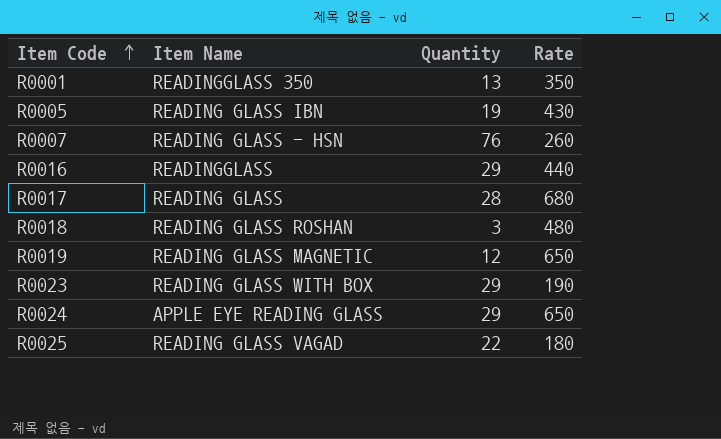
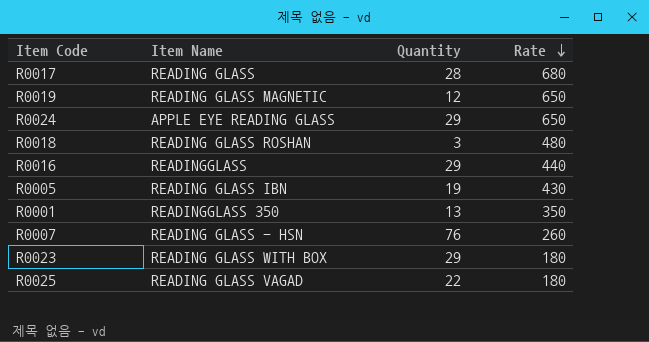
row order: Item Code ascending -> Rate descending
R0023 | Rate: 190 -> 180

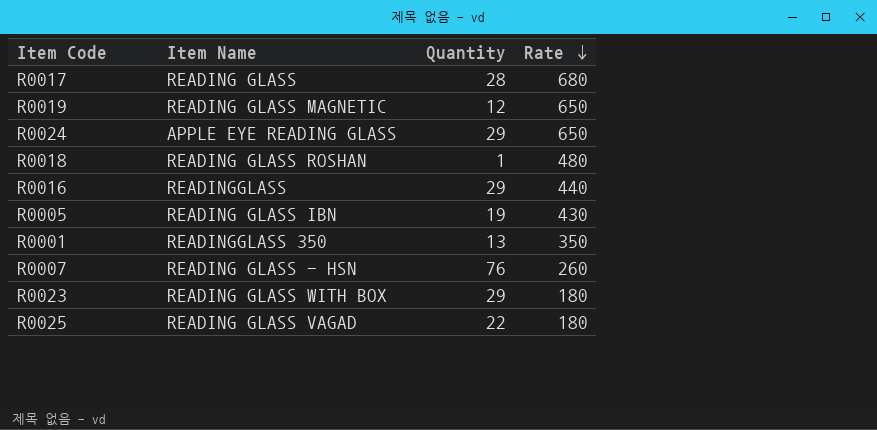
R0018 | Quantity: 3 -> 1

